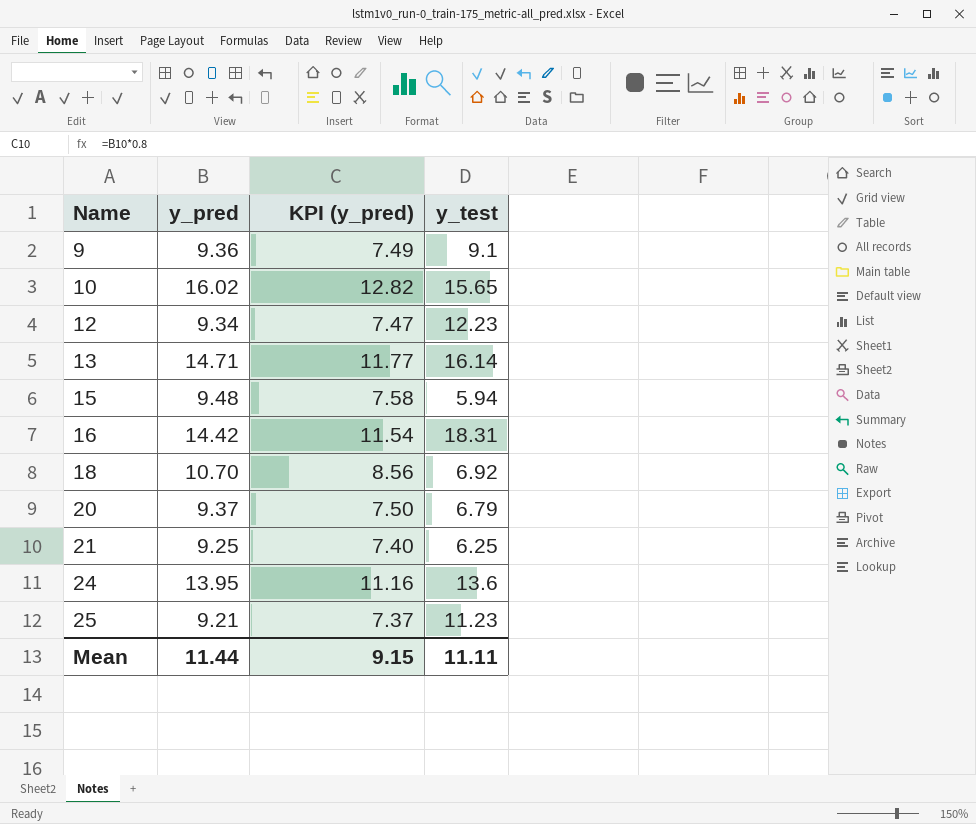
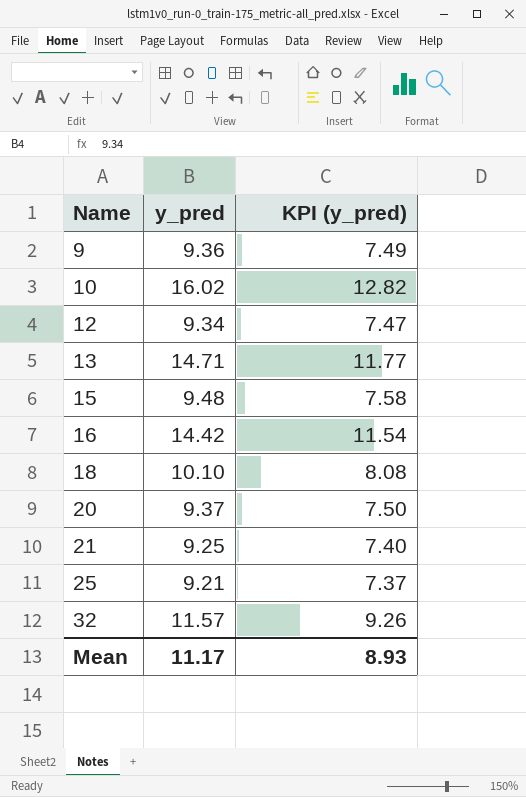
column y_test | position: 4 -> none
row 24: 13.95 | 11.16 | 13.6 -> none
18 | y_pred: 10.70 -> 10.10
18 | KPI (y_pred): 8.56 -> 8.08
row 32: none -> 11.57 | 9.26
Mean | y_pred: 11.44 -> 11.17
Mean | KPI (y_pred): 9.15 -> 8.93

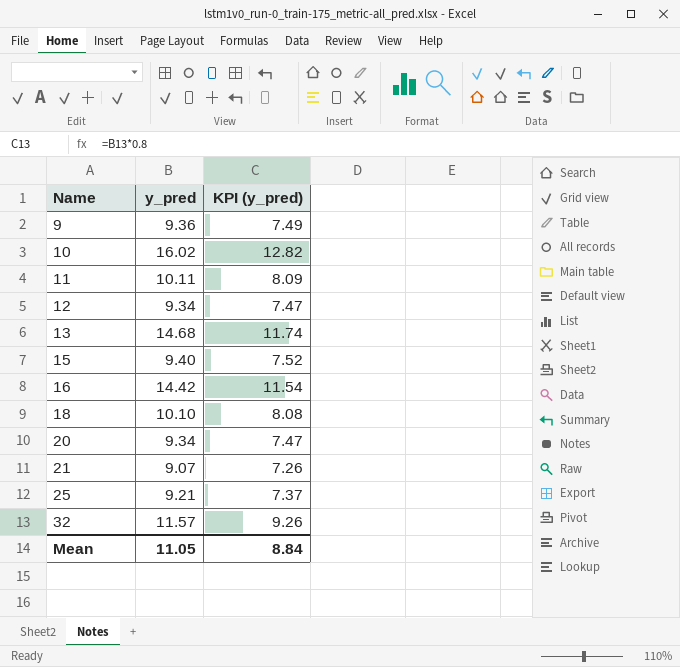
row 11: none -> 10.11 | 8.09
13 | y_pred: 14.71 -> 14.68
13 | KPI (y_pred): 11.77 -> 11.74
15 | y_pred: 9.48 -> 9.40
15 | KPI (y_pred): 7.58 -> 7.52
20 | y_pred: 9.37 -> 9.34
20 | KPI (y_pred): 7.50 -> 7.47
21 | y_pred: 9.25 -> 9.07
21 | KPI (y_pred): 7.40 -> 7.26
Mean | y_pred: 11.17 -> 11.05
Mean | KPI (y_pred): 8.93 -> 8.84

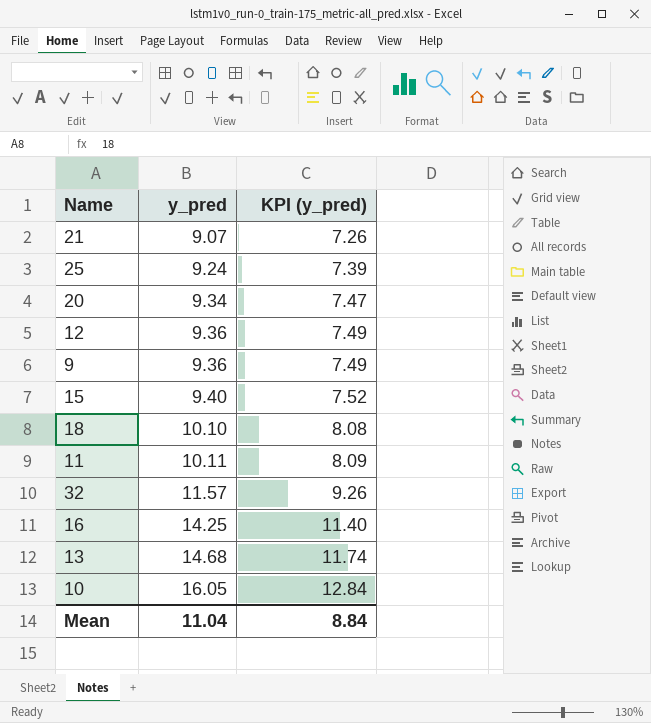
row order: Name ascending -> y_pred ascending
25 | y_pred: 9.21 -> 9.24
25 | KPI (y_pred): 7.37 -> 7.39
12 | y_pred: 9.34 -> 9.36
12 | KPI (y_pred): 7.47 -> 7.49
16 | y_pred: 14.42 -> 14.25
16 | KPI (y_pred): 11.54 -> 11.40
10 | y_pred: 16.02 -> 16.05
10 | KPI (y_pred): 12.82 -> 12.84
Mean | y_pred: 11.05 -> 11.04

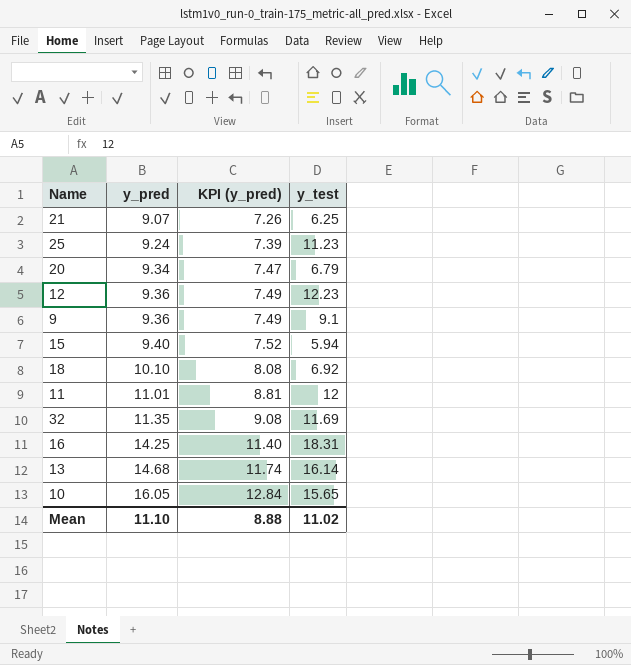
column y_test | position: none -> 4
11 | y_pred: 10.11 -> 11.01
11 | KPI (y_pred): 8.09 -> 8.81
32 | y_pred: 11.57 -> 11.35
32 | KPI (y_pred): 9.26 -> 9.08
Mean | y_pred: 11.04 -> 11.10
Mean | KPI (y_pred): 8.84 -> 8.88

